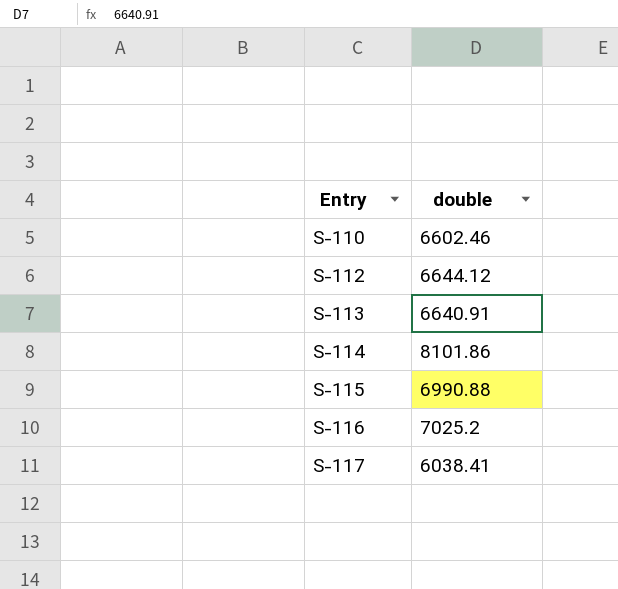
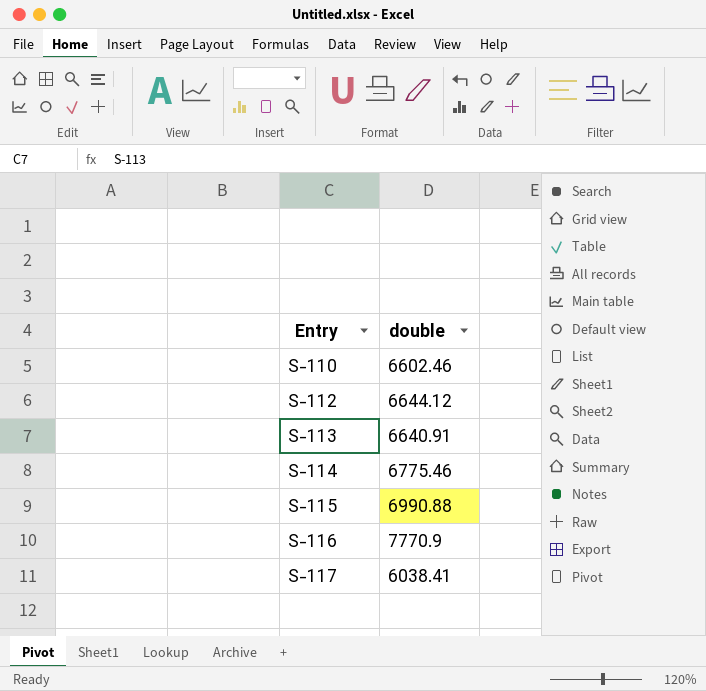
S-114 | double: 8101.86 -> 6775.46
S-116 | double: 7025.2 -> 7770.9

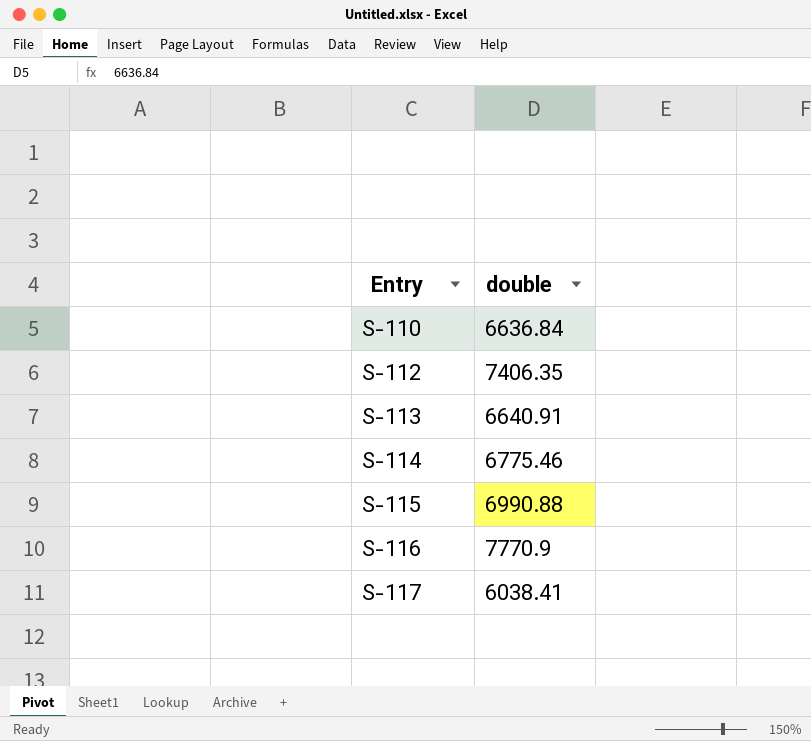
S-110 | double: 6602.46 -> 6636.84
S-112 | double: 6644.12 -> 7406.35

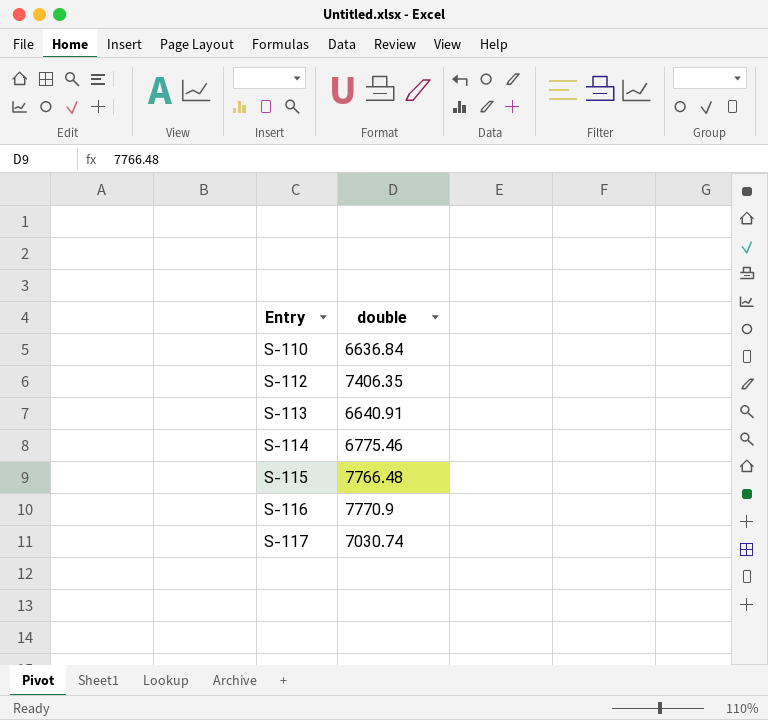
S-115 | double: 6990.88 -> 7766.48
S-117 | double: 6038.41 -> 7030.74

